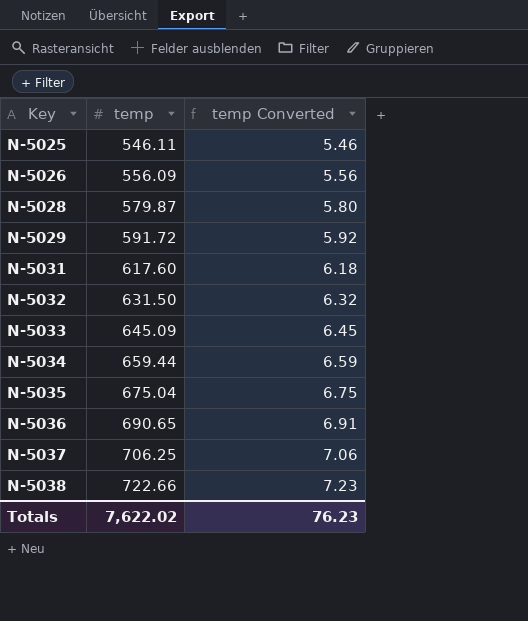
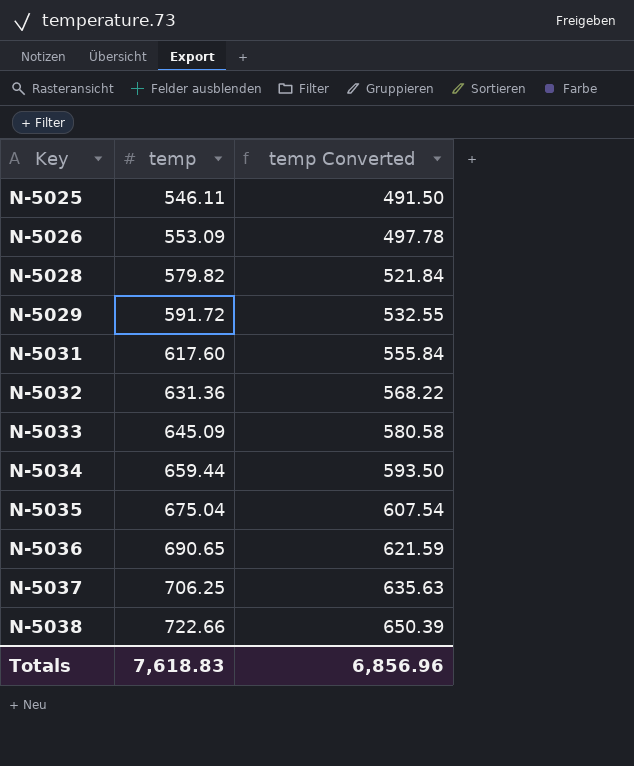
column temp Converted | formula: [temp] * 0.01 -> [temp] * 0.9
N-5026 | temp: 556.09 -> 553.09
N-5028 | temp: 579.87 -> 579.82
N-5032 | temp: 631.50 -> 631.36
Totals | temp: 7,622.02 -> 7,618.83
Totals | temp Converted: 76.23 -> 6,856.96

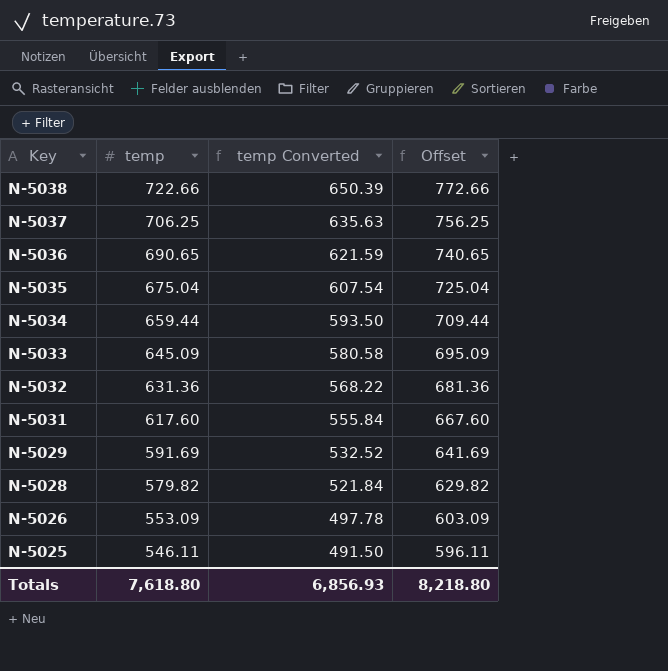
row order: Key ascending -> Key descending
column Offset | formula: none -> [temp] + 50
N-5029 | temp: 591.72 -> 591.69
N-5029 | temp Converted: 532.55 -> 532.52
Totals | temp: 7,618.83 -> 7,618.80
Totals | temp Converted: 6,856.96 -> 6,856.93

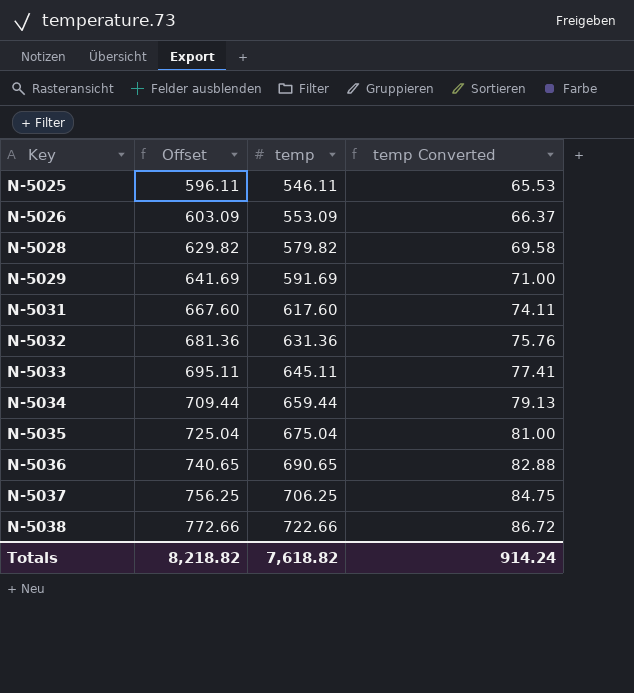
row order: Key descending -> Key ascending
column Offset | position: 4 -> 2
column temp Converted | formula: [temp] * 0.9 -> [temp] * 0.12
N-5033 | Offset: 695.09 -> 695.11
N-5033 | temp: 645.09 -> 645.11
Totals | Offset: 8,218.80 -> 8,218.82
Totals | temp: 7,618.80 -> 7,618.82
Totals | temp Converted: 6,856.93 -> 914.24

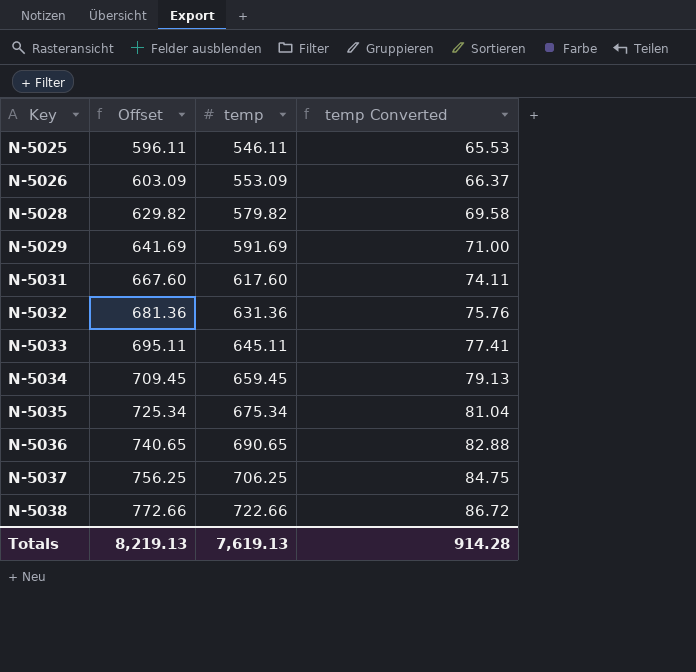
N-5034 | Offset: 709.44 -> 709.45
N-5034 | temp: 659.44 -> 659.45
N-5035 | Offset: 725.04 -> 725.34
N-5035 | temp: 675.04 -> 675.34
N-5035 | temp Converted: 81.00 -> 81.04
Totals | Offset: 8,218.82 -> 8,219.13
Totals | temp: 7,618.82 -> 7,619.13
Totals | temp Converted: 914.24 -> 914.28

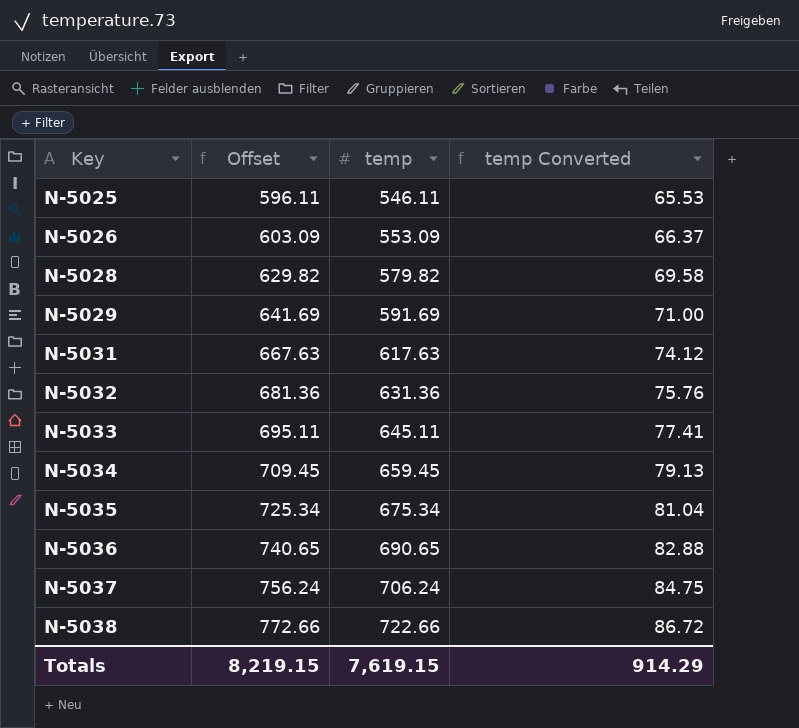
N-5031 | Offset: 667.60 -> 667.63
N-5031 | temp: 617.60 -> 617.63
N-5031 | temp Converted: 74.11 -> 74.12
N-5037 | Offset: 756.25 -> 756.24
N-5037 | temp: 706.25 -> 706.24
Totals | Offset: 8,219.13 -> 8,219.15
Totals | temp: 7,619.13 -> 7,619.15
Totals | temp Converted: 914.28 -> 914.29

